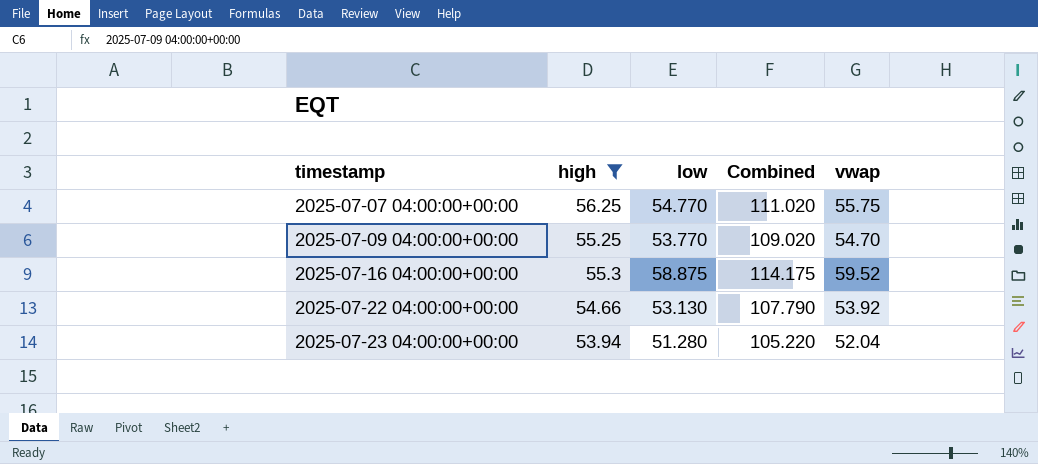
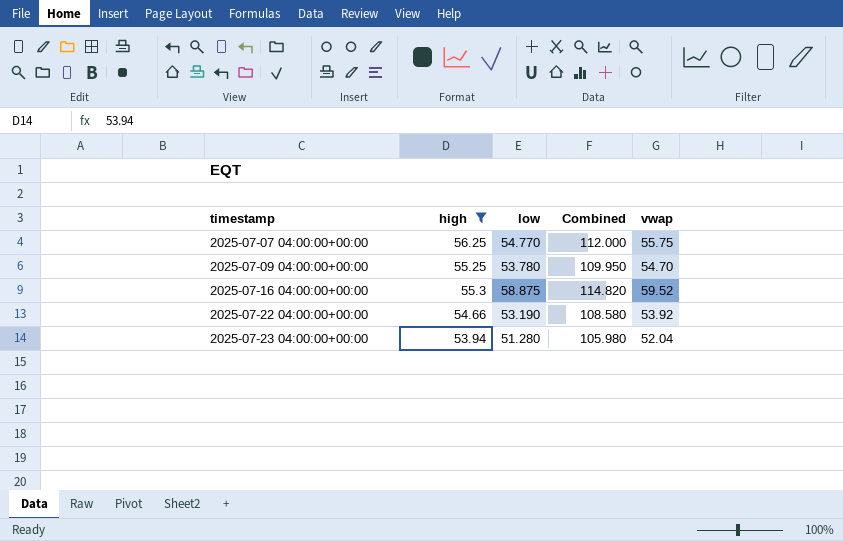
column Combined | formula: [high] + [low] -> [high] + [vwap]
2025-07-09 04:00:00+00:00 | low: 53.770 -> 53.780
2025-07-22 04:00:00+00:00 | low: 53.130 -> 53.190

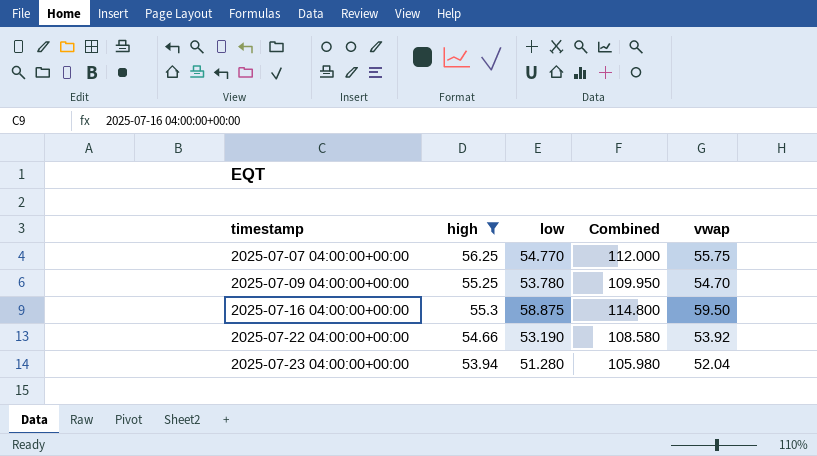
2025-07-16 04:00:00+00:00 | Combined: 114.820 -> 114.800
2025-07-16 04:00:00+00:00 | vwap: 59.52 -> 59.50

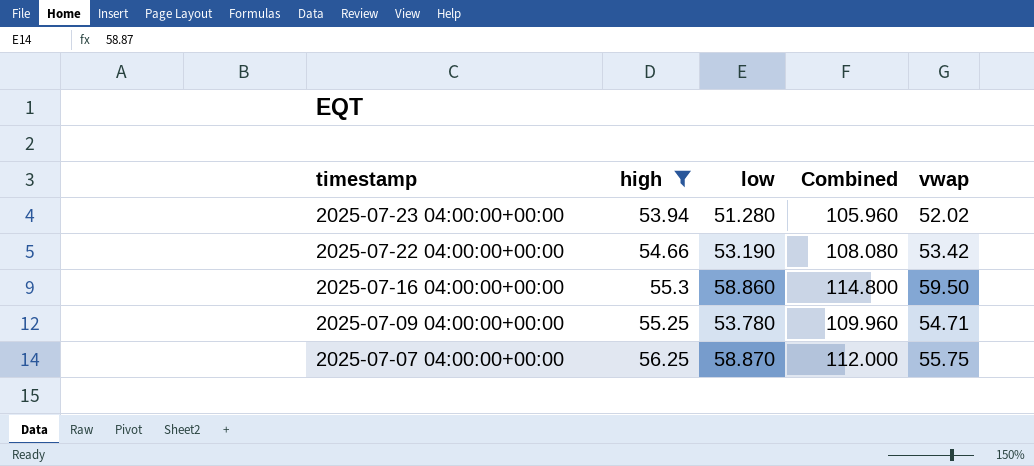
row order: timestamp ascending -> timestamp descending
2025-07-23 04:00:00+00:00 | Combined: 105.980 -> 105.960
2025-07-23 04:00:00+00:00 | vwap: 52.04 -> 52.02
2025-07-22 04:00:00+00:00 | Combined: 108.580 -> 108.080
2025-07-22 04:00:00+00:00 | vwap: 53.92 -> 53.42
2025-07-16 04:00:00+00:00 | low: 58.875 -> 58.860
2025-07-09 04:00:00+00:00 | Combined: 109.950 -> 109.960
2025-07-09 04:00:00+00:00 | vwap: 54.70 -> 54.71
2025-07-07 04:00:00+00:00 | low: 54.770 -> 58.870

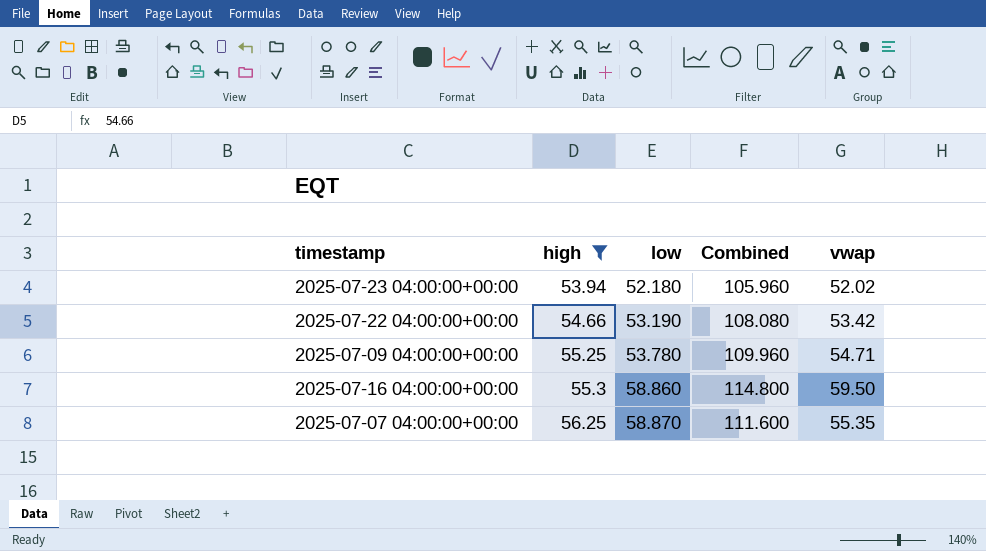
row order: timestamp descending -> high ascending
2025-07-23 04:00:00+00:00 | low: 51.280 -> 52.180
2025-07-07 04:00:00+00:00 | Combined: 112.000 -> 111.600
2025-07-07 04:00:00+00:00 | vwap: 55.75 -> 55.35

